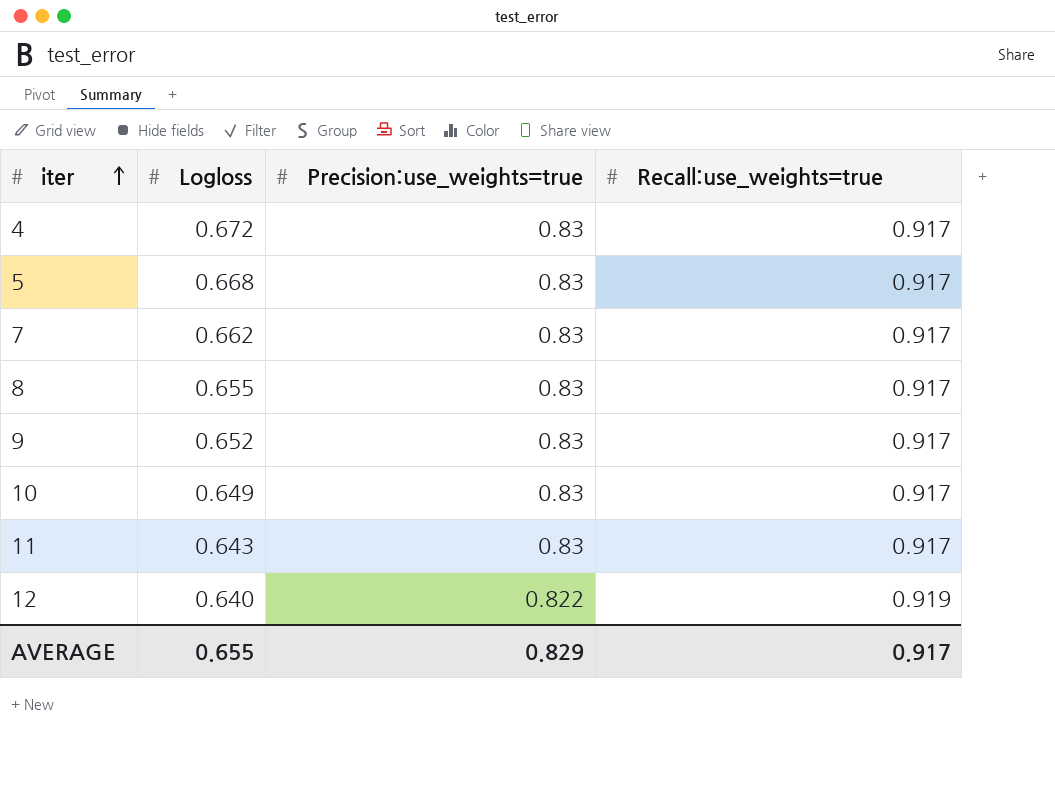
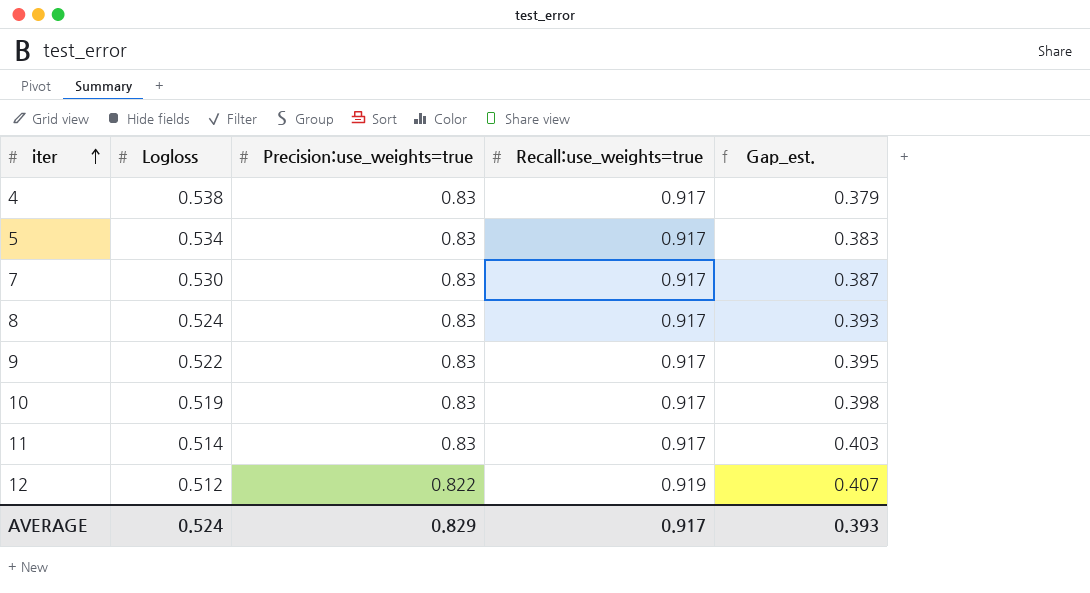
column Gap_est. | formula: none -> [Recall:use_weights=true] - [Logloss]
4 | Logloss: 0.672 -> 0.538
5 | Logloss: 0.668 -> 0.534
7 | Logloss: 0.662 -> 0.530
8 | Logloss: 0.655 -> 0.524
9 | Logloss: 0.652 -> 0.522
10 | Logloss: 0.649 -> 0.519
11 | Logloss: 0.643 -> 0.514
12 | Logloss: 0.640 -> 0.512
AVERAGE | Logloss: 0.655 -> 0.524

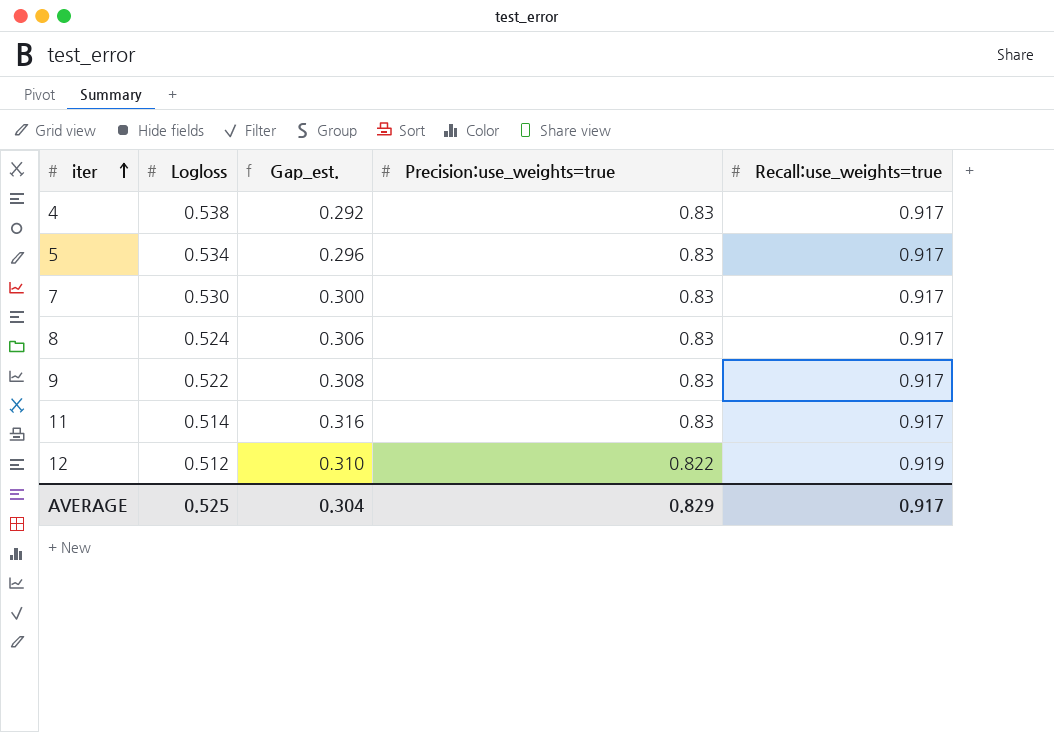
column Gap_est. | formula: [Recall:use_weights=true] - [Logloss] -> [Precision:use_weights=true] - [Logloss]
column Gap_est. | position: 5 -> 3
row 10: 0.519 | 0.83 | 0.917 | 0.398 -> none
AVERAGE | Logloss: 0.524 -> 0.525
AVERAGE | Gap_est.: 0.393 -> 0.304

